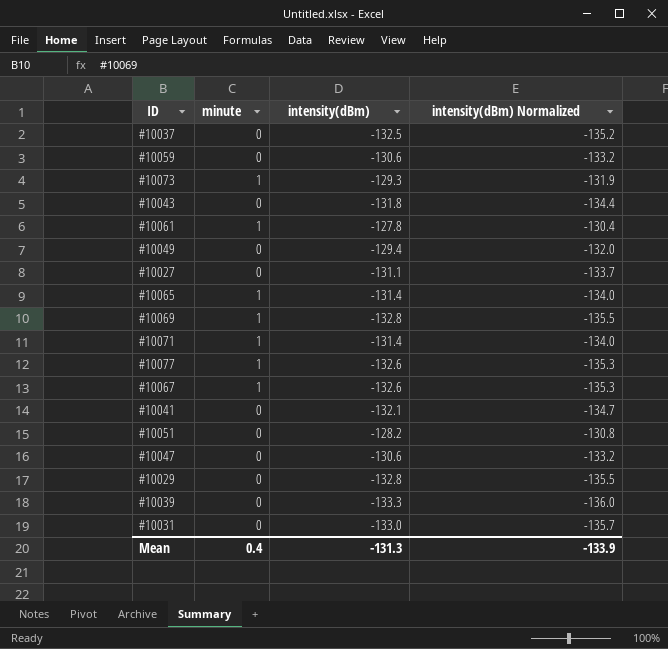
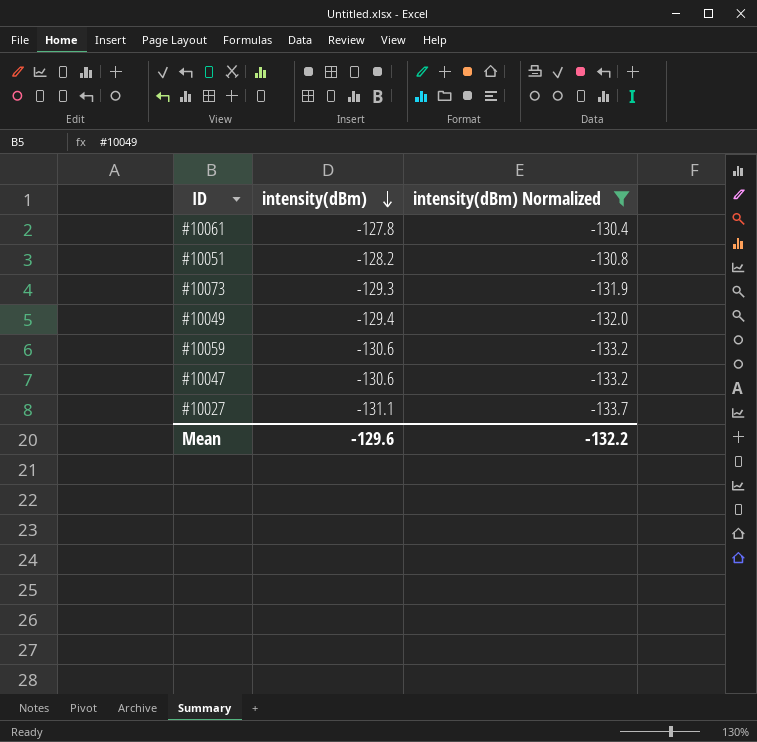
filter: none -> intensity(dBm) Normalized >= -133.7
row order: none -> intensity(dBm) descending
column minute | position: 2 -> none
Mean | intensity(dBm): -131.3 -> -129.6
Mean | intensity(dBm) Normalized: -133.9 -> -132.2

